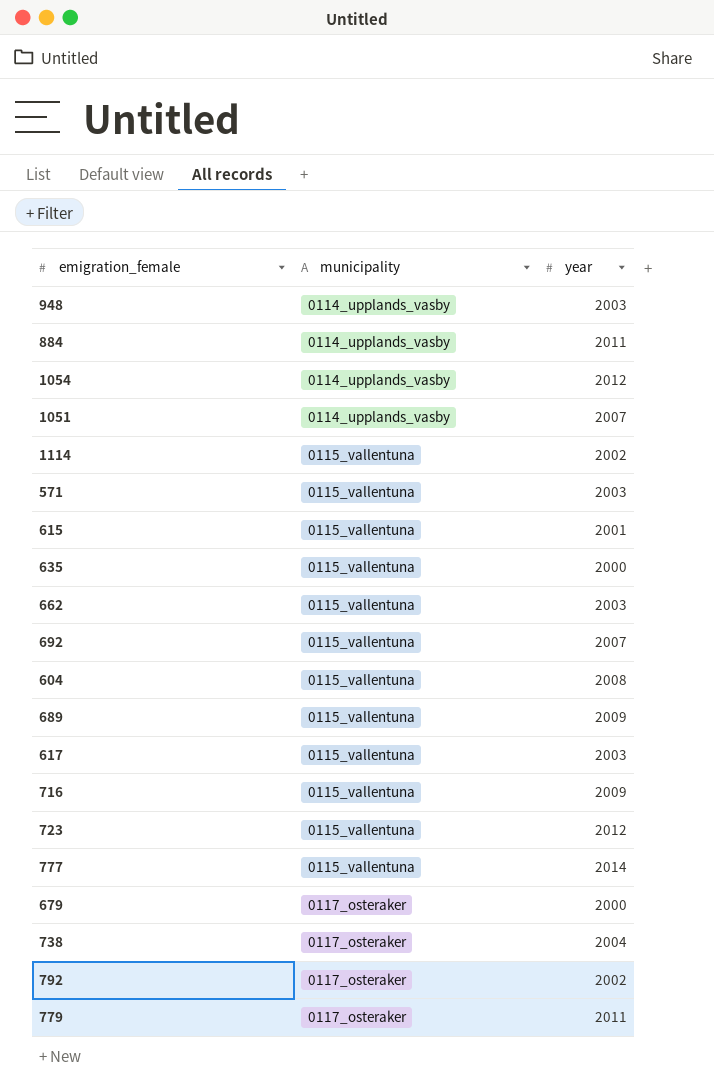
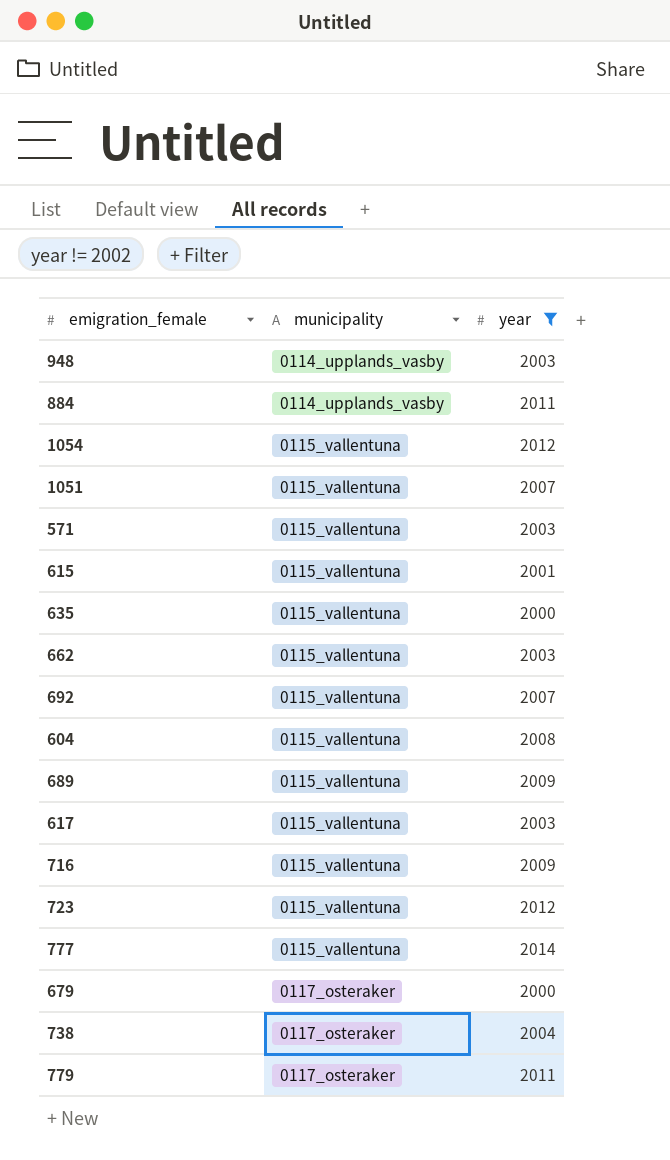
filter: none -> year != 2002
1054 | municipality: 0114_upplands_vasby -> 0115_vallentuna
1051 | municipality: 0114_upplands_vasby -> 0115_vallentuna

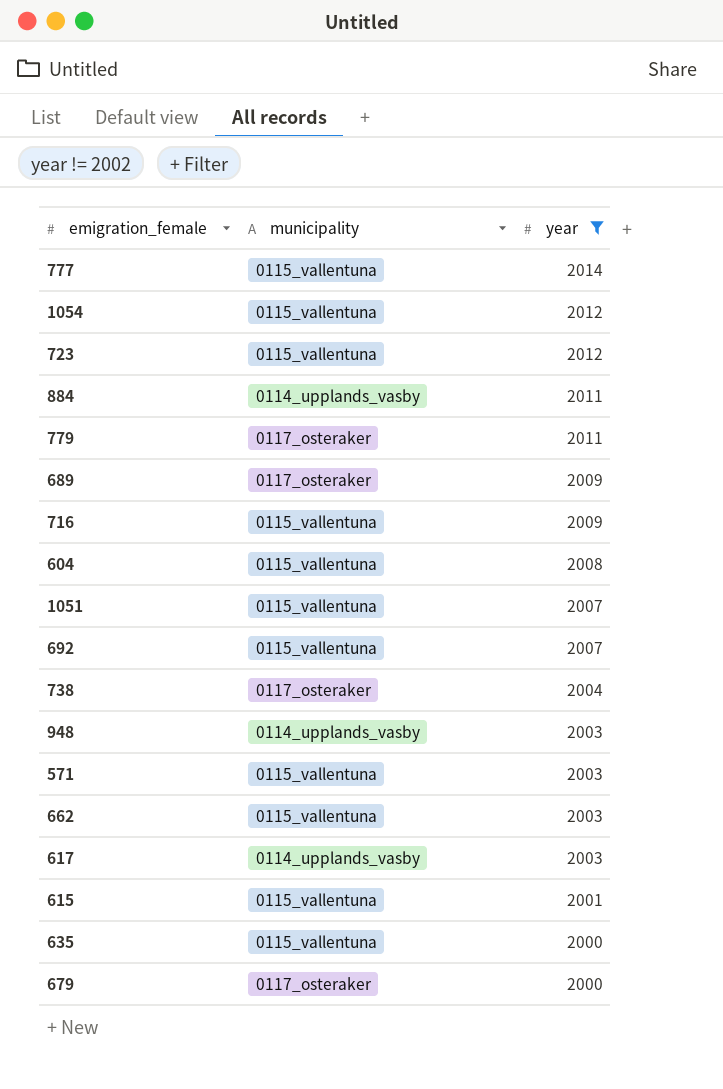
row order: municipality ascending -> year descending
689 | municipality: 0115_vallentuna -> 0117_osteraker
617 | municipality: 0115_vallentuna -> 0114_upplands_vasby

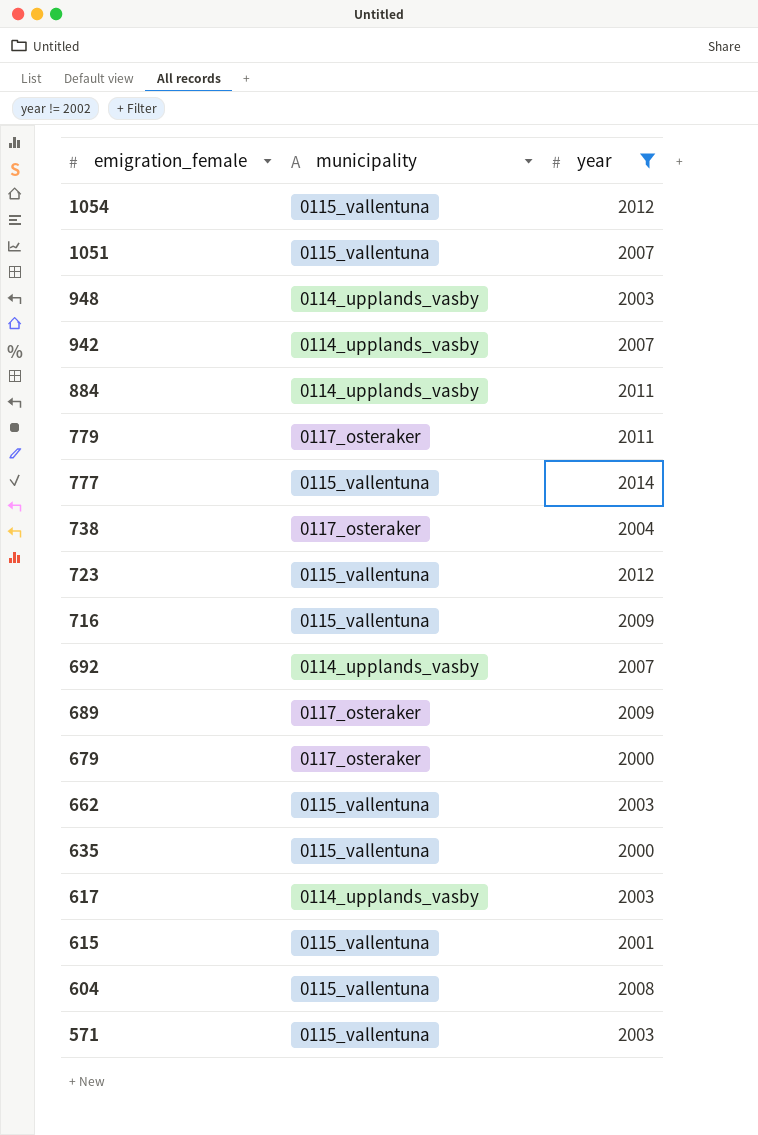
row order: year descending -> emigration_female descending
row 942: none -> 0114_upplands_vasby | 2007
692 | municipality: 0115_vallentuna -> 0114_upplands_vasby

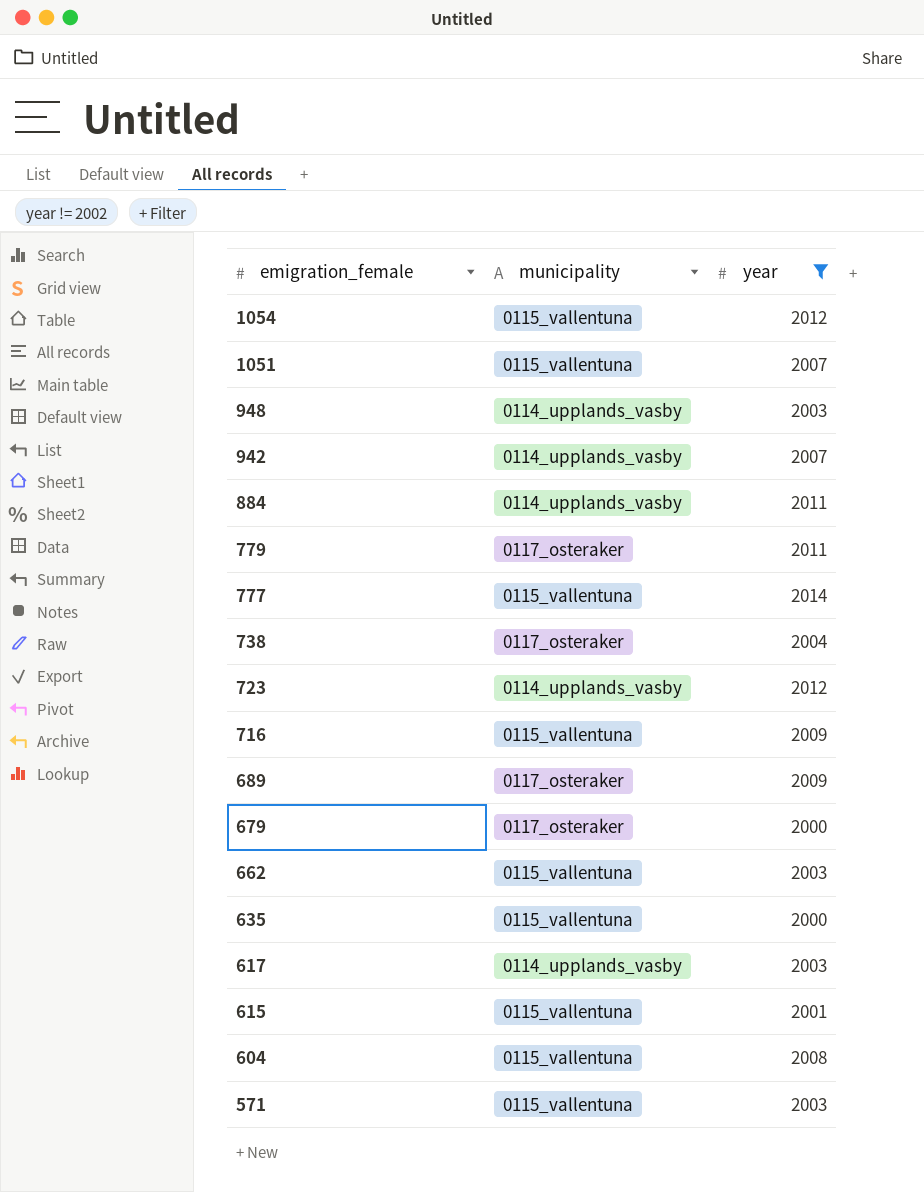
row 692: 0114_upplands_vasby | 2007 -> none
723 | municipality: 0115_vallentuna -> 0114_upplands_vasby

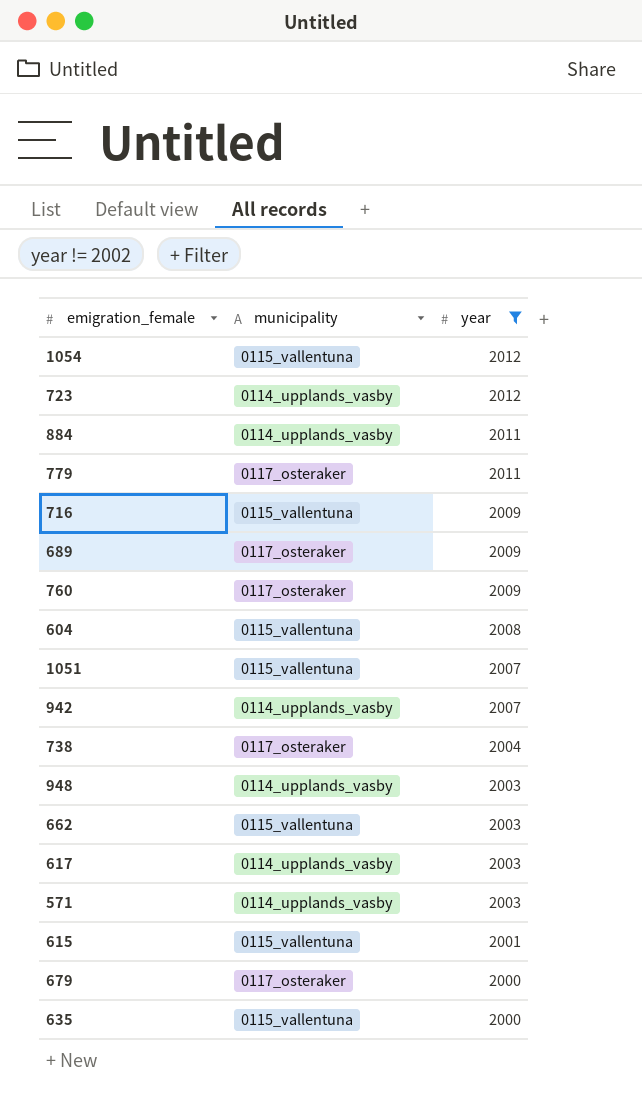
row order: emigration_female descending -> year descending
row 777: 0115_vallentuna | 2014 -> none
row 760: none -> 0117_osteraker | 2009
571 | municipality: 0115_vallentuna -> 0114_upplands_vasby

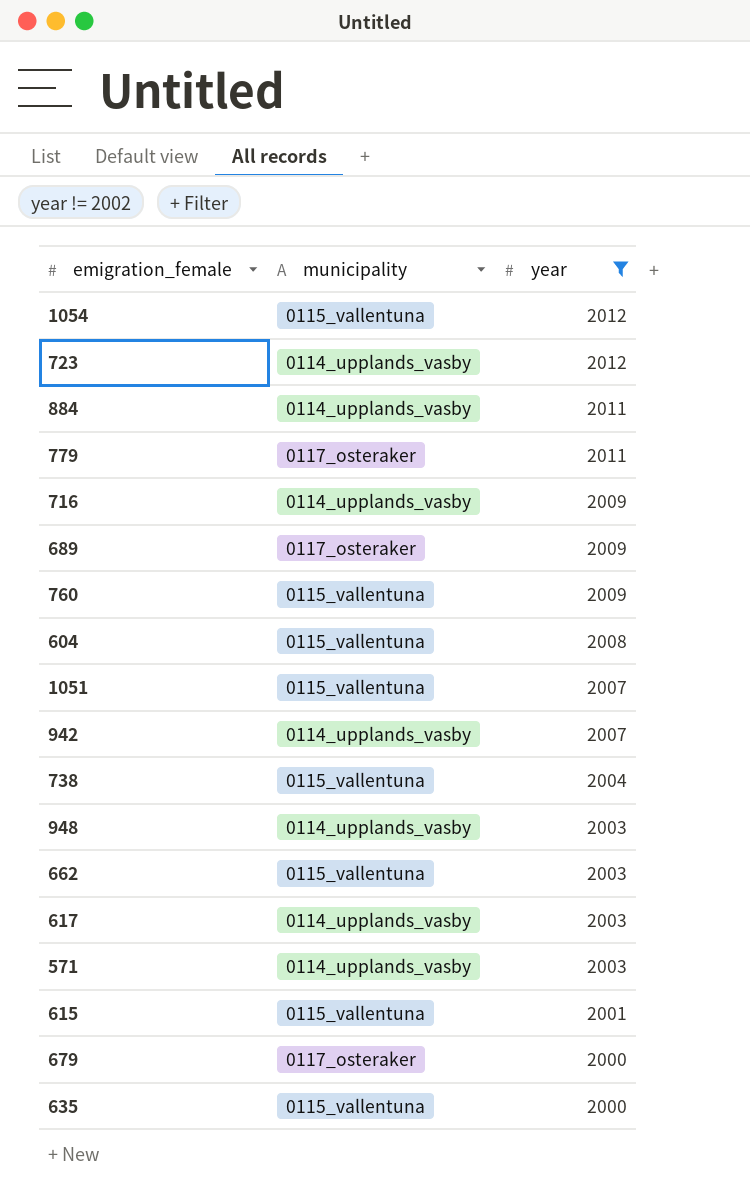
716 | municipality: 0115_vallentuna -> 0114_upplands_vasby
760 | municipality: 0117_osteraker -> 0115_vallentuna
738 | municipality: 0117_osteraker -> 0115_vallentuna

